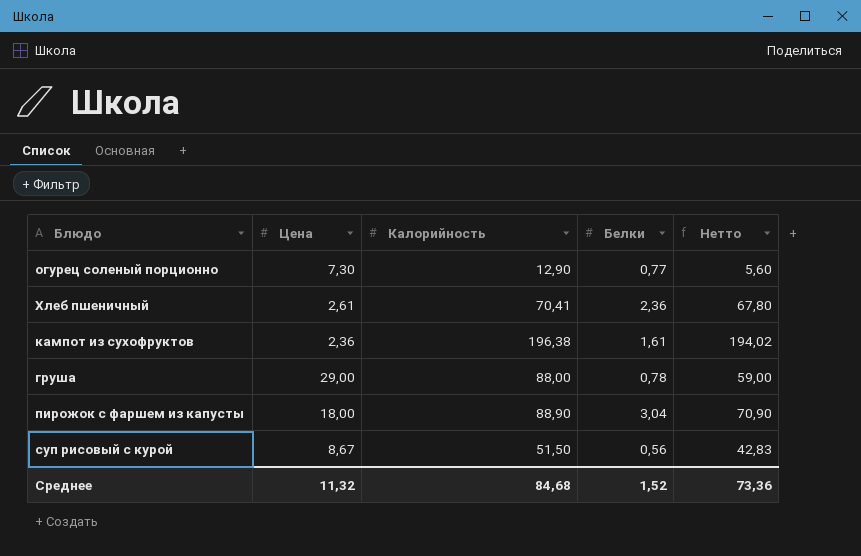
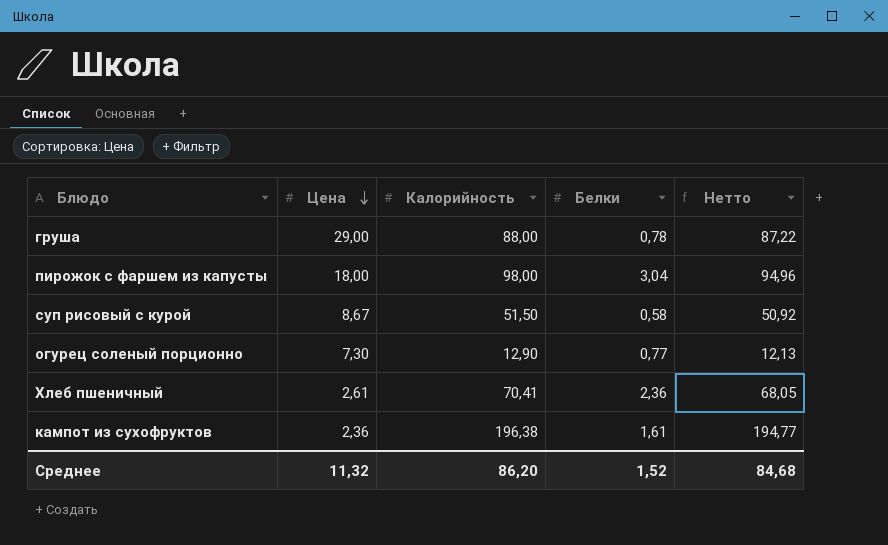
row order: none -> Цена descending
column Нетто | formula: [Калорийность] - [Цена] -> [Калорийность] - [Белки]
пирожок с фаршем из капусты | Калорийность: 88,90 -> 98,00
суп рисовый с курой | Белки: 0,56 -> 0,58
Среднее | Калорийность: 84,68 -> 86,20
Среднее | Нетто: 73,36 -> 84,68

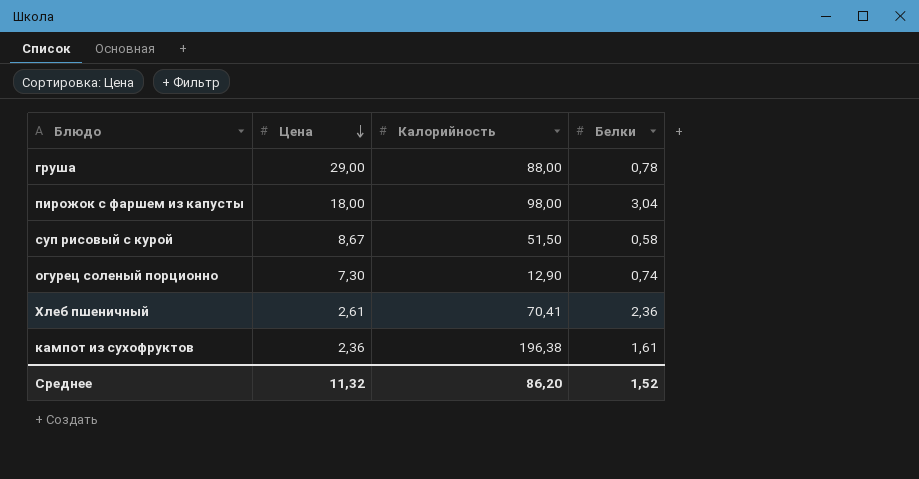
column Нетто | formula: [Калорийность] - [Белки] -> none
огурец соленый порционно | Белки: 0,77 -> 0,74

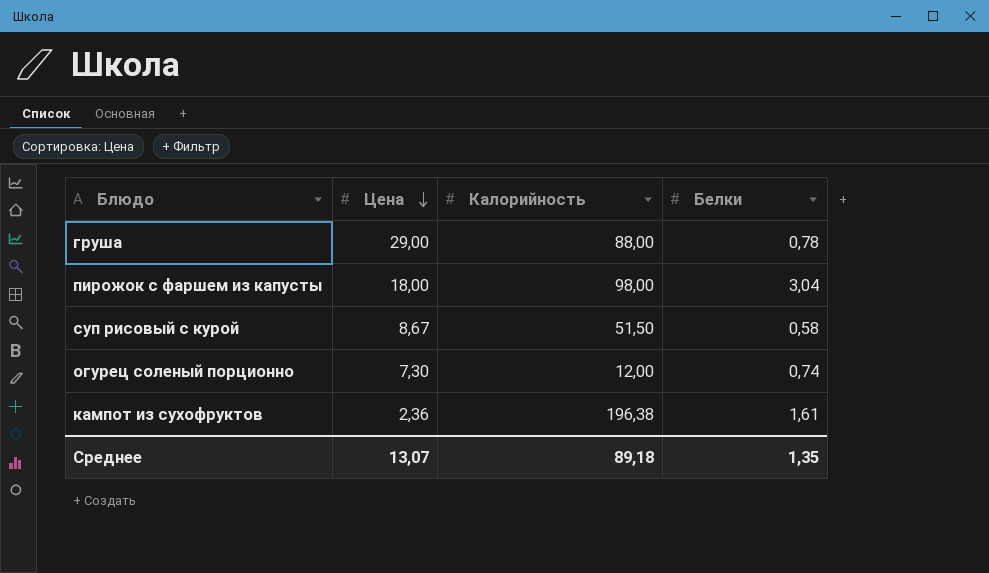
row Хлеб пшеничный: 2,61 | 70,41 | 2,36 -> none
огурец соленый порционно | Калорийность: 12,90 -> 12,00
Среднее | Цена: 11,32 -> 13,07
Среднее | Калорийность: 86,20 -> 89,18
Среднее | Белки: 1,52 -> 1,35

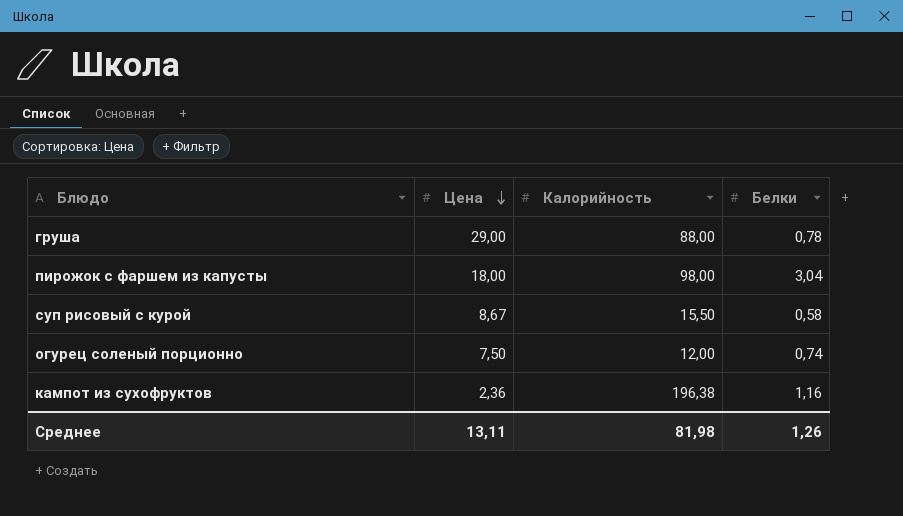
суп рисовый с курой | Калорийность: 51,50 -> 15,50
огурец соленый порционно | Цена: 7,30 -> 7,50
кампот из сухофруктов | Белки: 1,61 -> 1,16
Среднее | Цена: 13,07 -> 13,11
Среднее | Калорийность: 89,18 -> 81,98
Среднее | Белки: 1,35 -> 1,26

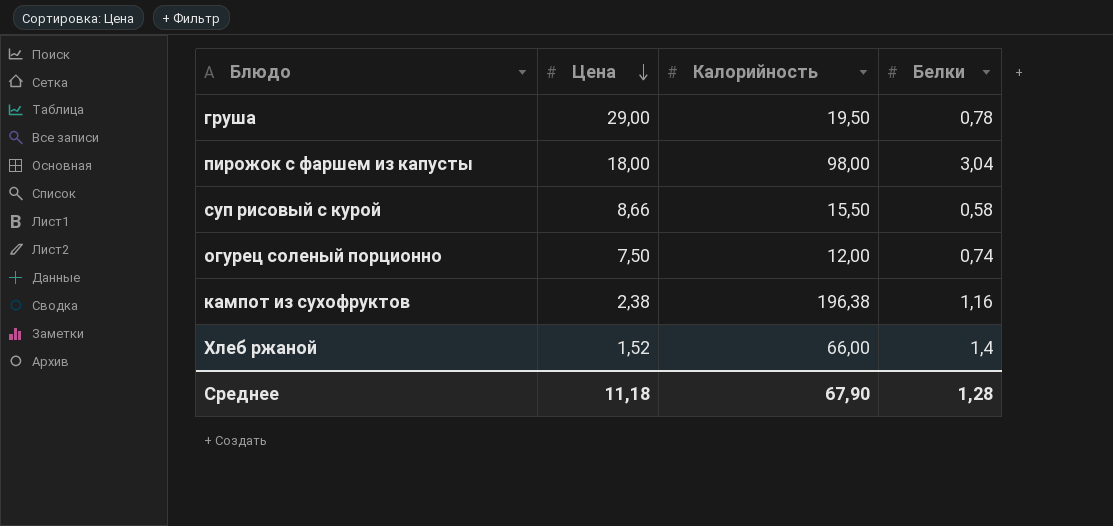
груша | Калорийность: 88,00 -> 19,50
суп рисовый с курой | Цена: 8,67 -> 8,66
кампот из сухофруктов | Цена: 2,36 -> 2,38
row Хлеб ржаной: none -> 1,52 | 66,00 | 1,4
Среднее | Цена: 13,11 -> 11,18
Среднее | Калорийность: 81,98 -> 67,90
Среднее | Белки: 1,26 -> 1,28

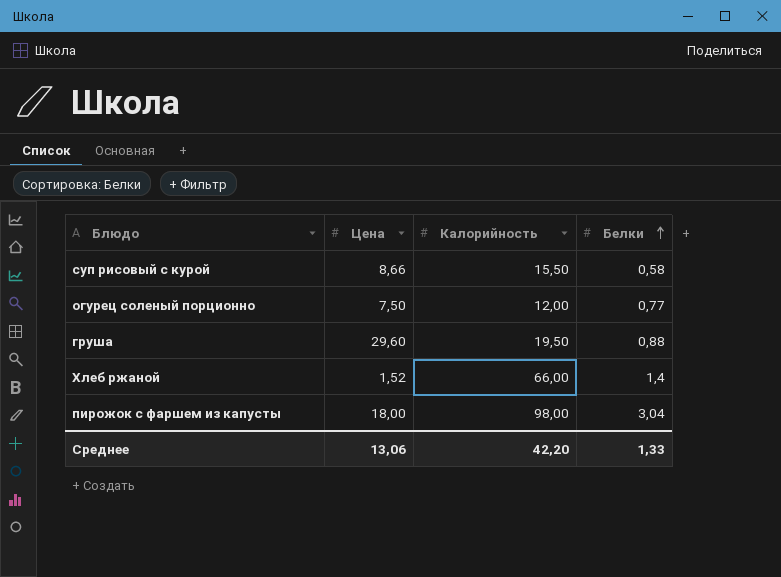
row order: Цена descending -> Белки ascending
row кампот из сухофруктов: 2,38 | 196,38 | 1,16 -> none
огурец соленый порционно | Белки: 0,74 -> 0,77
груша | Цена: 29,00 -> 29,60
груша | Белки: 0,78 -> 0,88
Среднее | Цена: 11,18 -> 13,06
Среднее | Калорийность: 67,90 -> 42,20
Среднее | Белки: 1,28 -> 1,33

